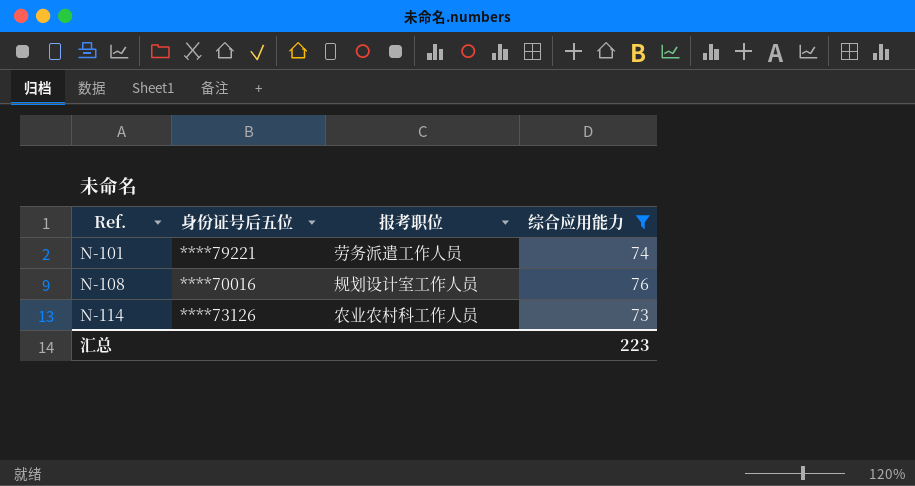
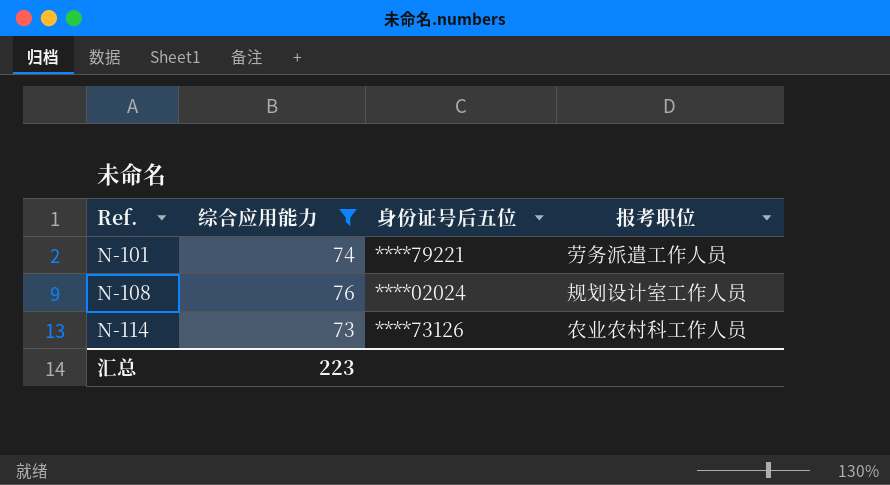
column 综合应用能力 | position: 4 -> 2
N-108 | 身份证号后五位: ****70016 -> ****02024

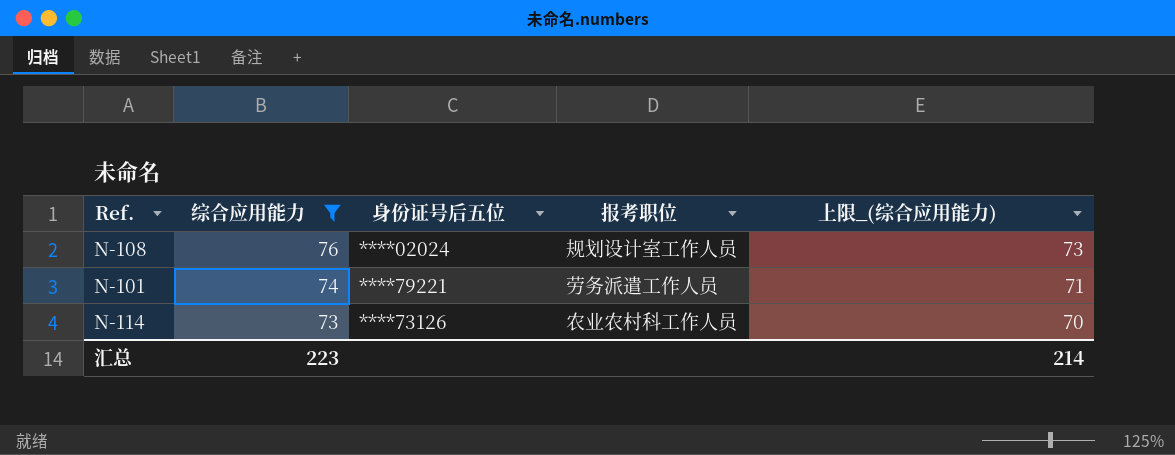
row order: Ref. ascending -> 综合应用能力 descending
column 上限_(综合应用能力) | formula: none -> [综合应用能力] - 3

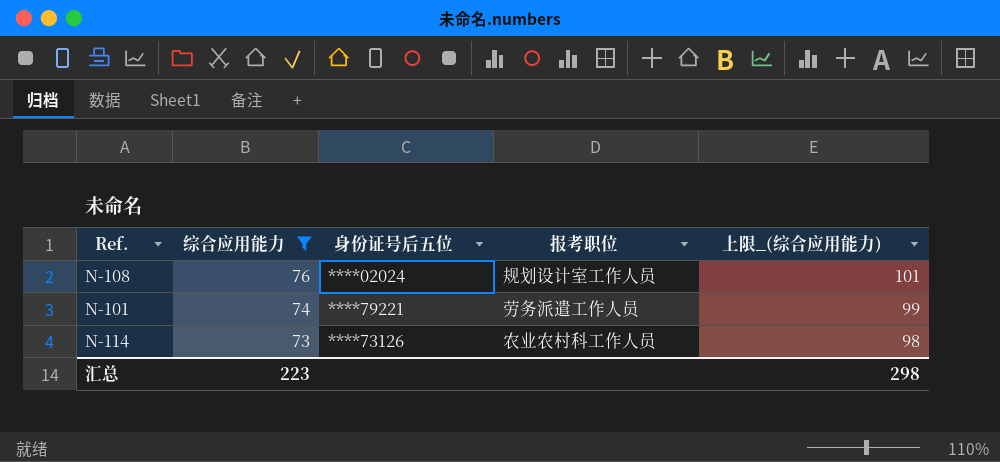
column 上限_(综合应用能力) | formula: [综合应用能力] - 3 -> [综合应用能力] + 25
汇总 | 上限_(综合应用能力): 214 -> 298

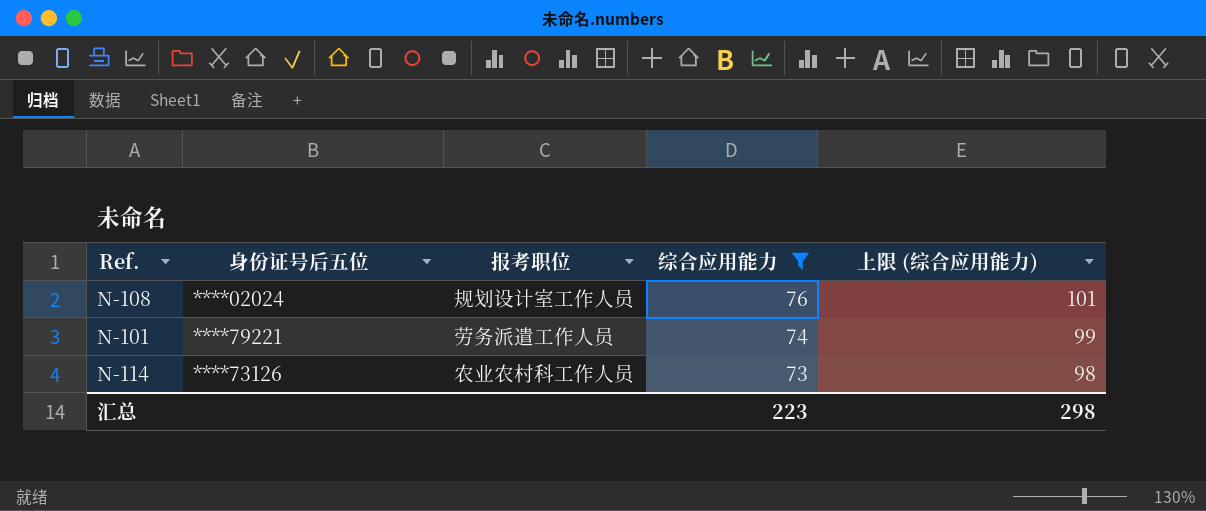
column 综合应用能力 | position: 2 -> 4
column name: 上限_(综合应用能力) -> 上限 (综合应用能力)

